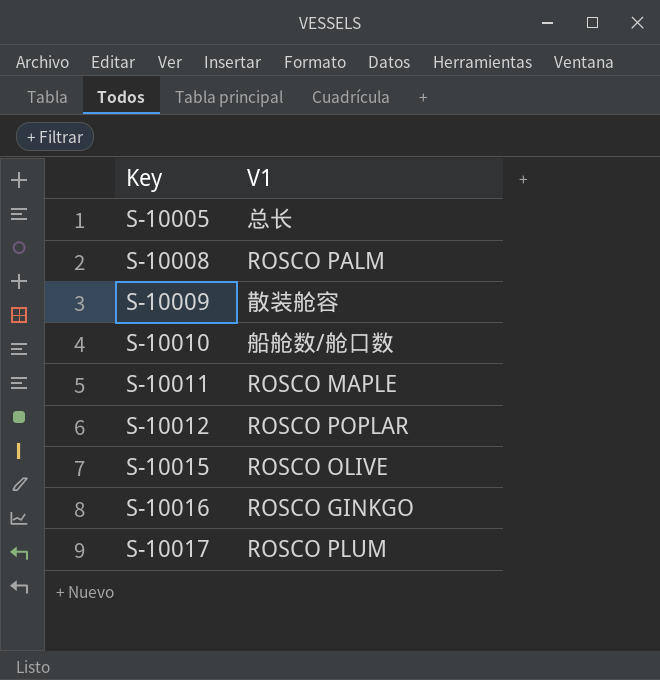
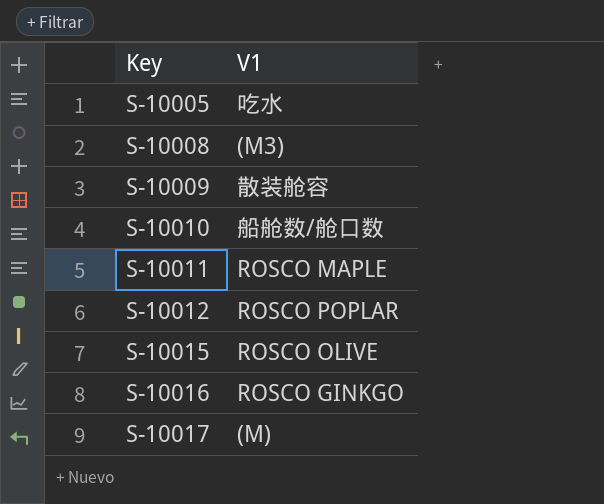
S-10005 | V1: 总长 -> 吃水
S-10008 | V1: ROSCO PALM -> (M3)
S-10017 | V1: ROSCO PLUM -> (M)

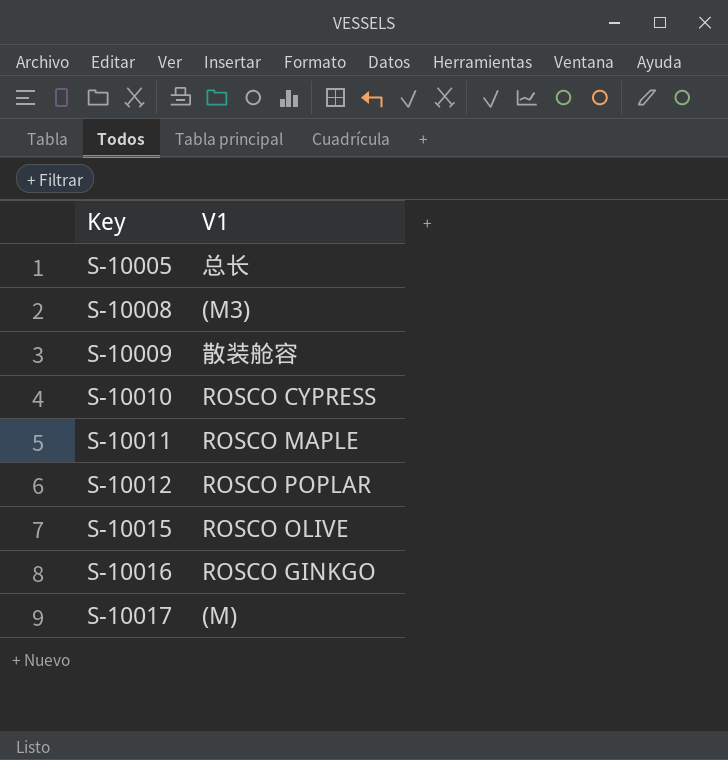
S-10005 | V1: 吃水 -> 总长
S-10010 | V1: 船舱数/舱口数 -> ROSCO CYPRESS

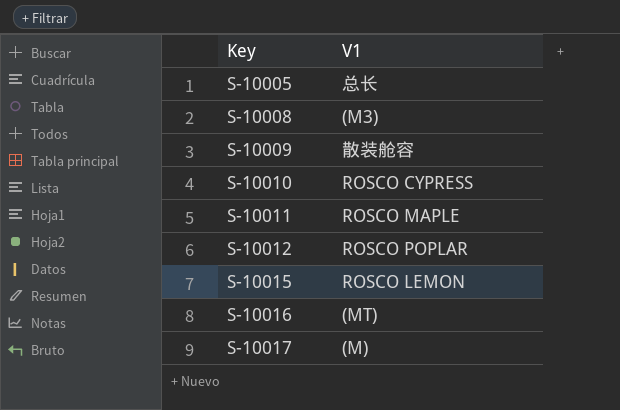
S-10015 | V1: ROSCO OLIVE -> ROSCO LEMON
S-10016 | V1: ROSCO GINKGO -> (MT)

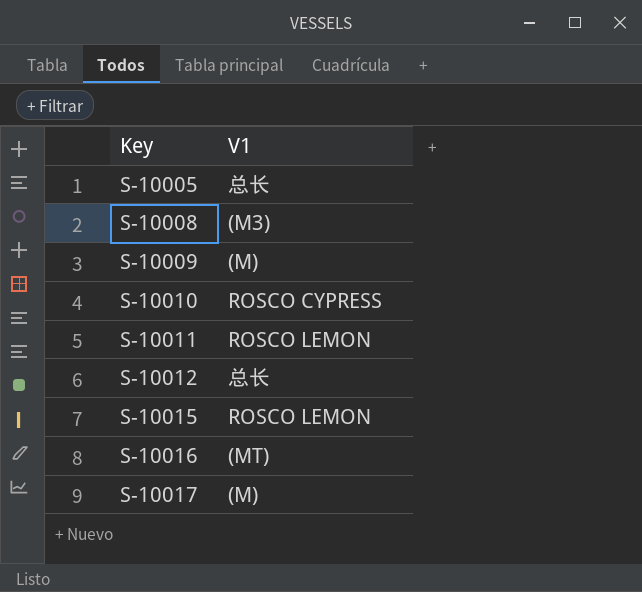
S-10009 | V1: 散装舱容 -> (M)
S-10011 | V1: ROSCO MAPLE -> ROSCO LEMON
S-10012 | V1: ROSCO POPLAR -> 总长

